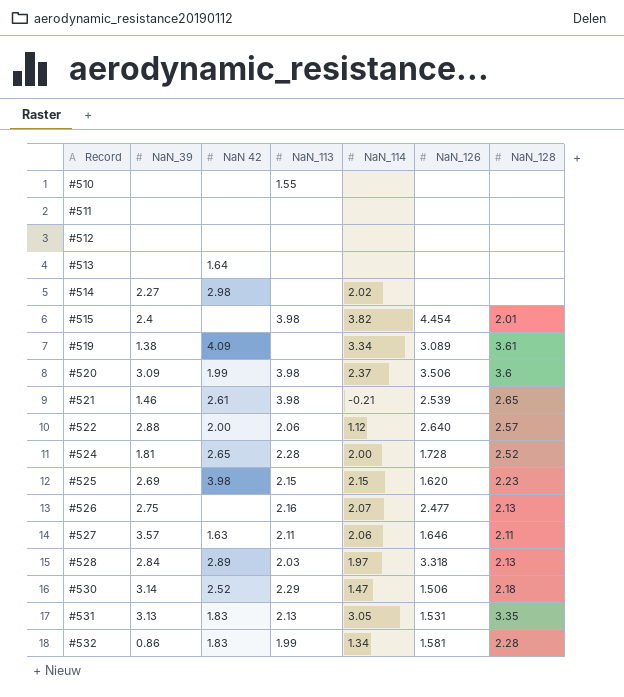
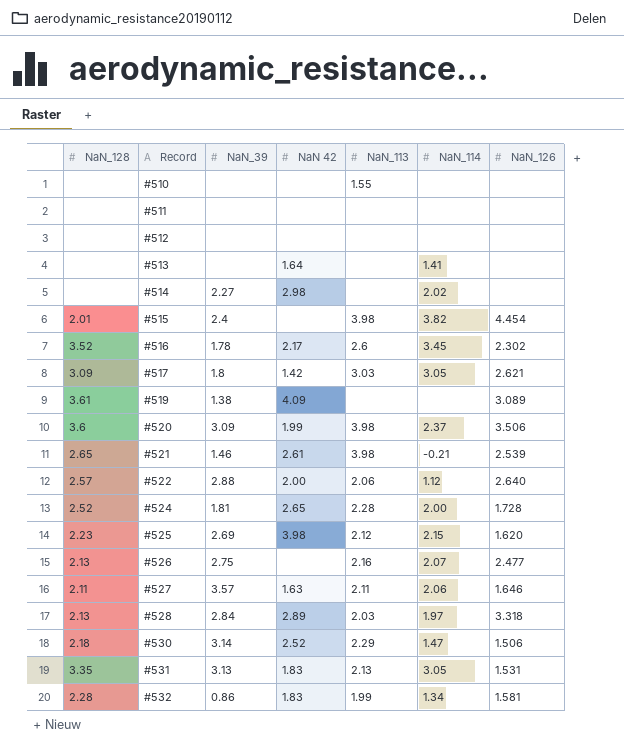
column NaN_128 | position: 7 -> 1
#513 | NaN_114: none -> 1.41
row #516: none -> 3.52 | 1.78 | 2.17 | 2.6 | 3.45 | 2.302
row #517: none -> 3.09 | 1.8 | 1.42 | 3.03 | 3.05 | 2.621
#519 | NaN_114: 3.34 -> none
#525 | NaN_113: 2.15 -> 2.12

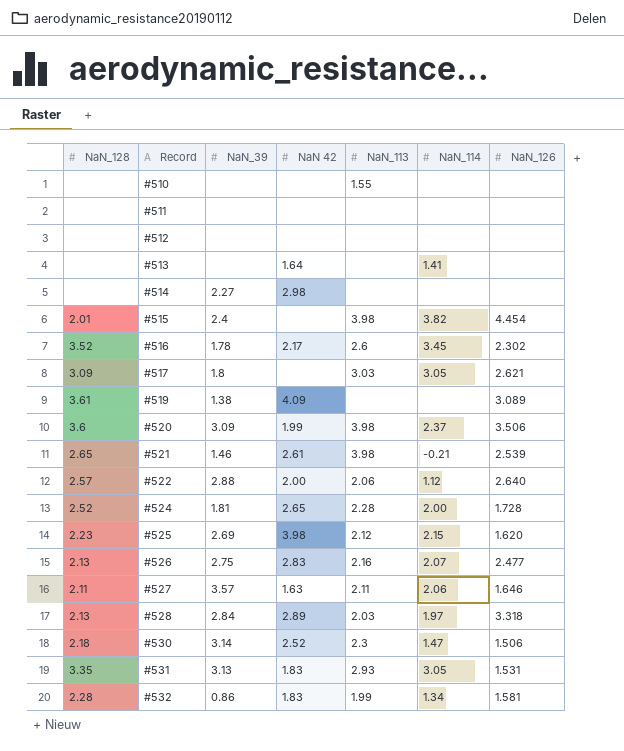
#514 | NaN_114: 2.02 -> none
#517 | NaN 42: 1.42 -> none
#526 | NaN 42: none -> 2.83
#530 | NaN_113: 2.29 -> 2.3
#531 | NaN_113: 2.13 -> 2.93

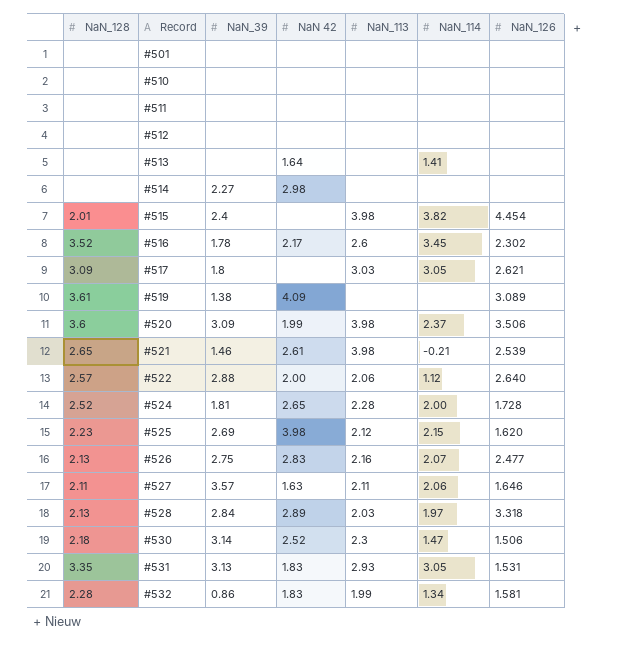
row #501: none -> none | none | none | none | none | none
#510 | NaN_113: 1.55 -> none

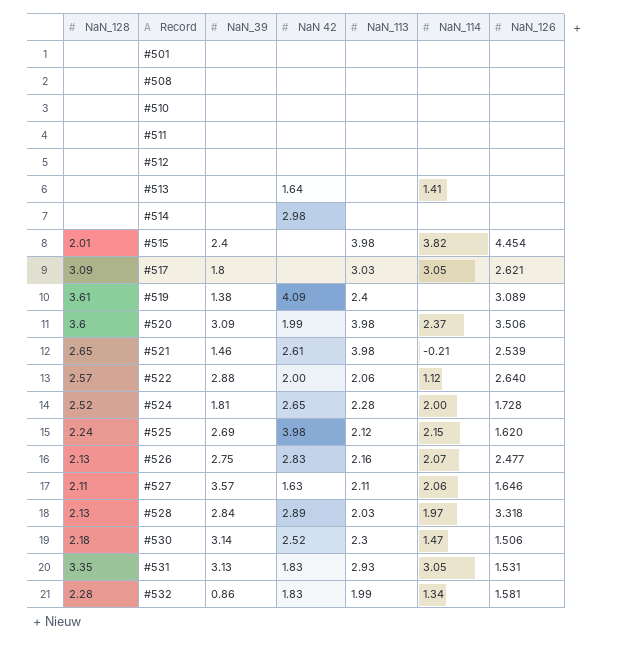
row #516: 3.52 | 1.78 | 2.17 | 2.6 | 3.45 | 2.302 -> none
row #508: none -> none | none | none | none | none | none
#514 | NaN_39: 2.27 -> none
#519 | NaN_113: none -> 2.4
#525 | NaN_128: 2.23 -> 2.24

